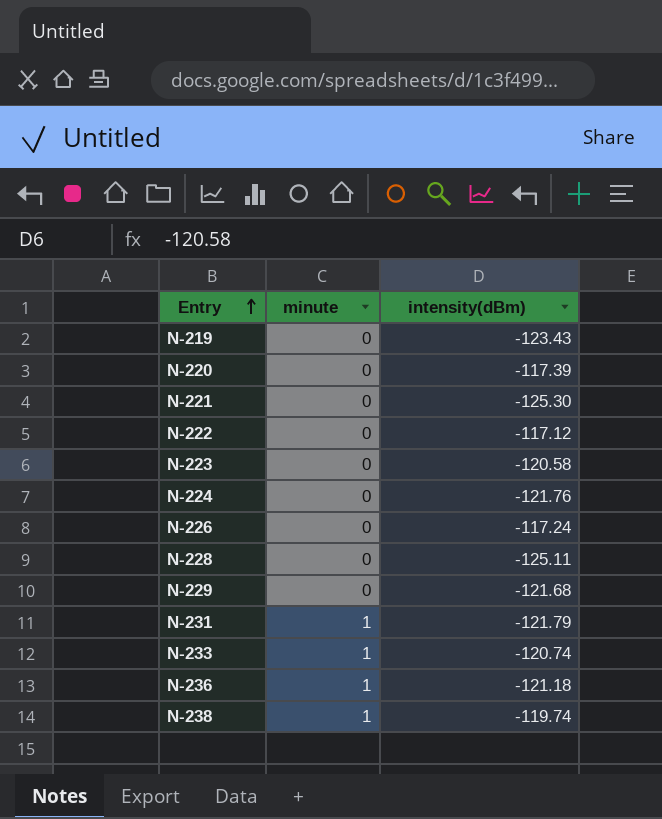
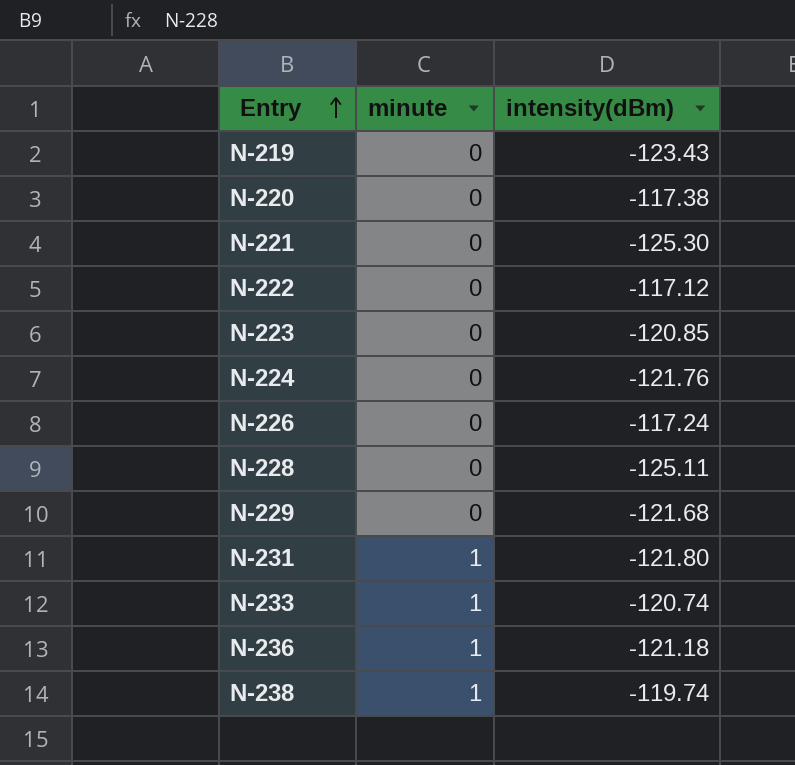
N-220 | intensity(dBm): -117.39 -> -117.38
N-223 | intensity(dBm): -120.58 -> -120.85
N-231 | intensity(dBm): -121.79 -> -121.80

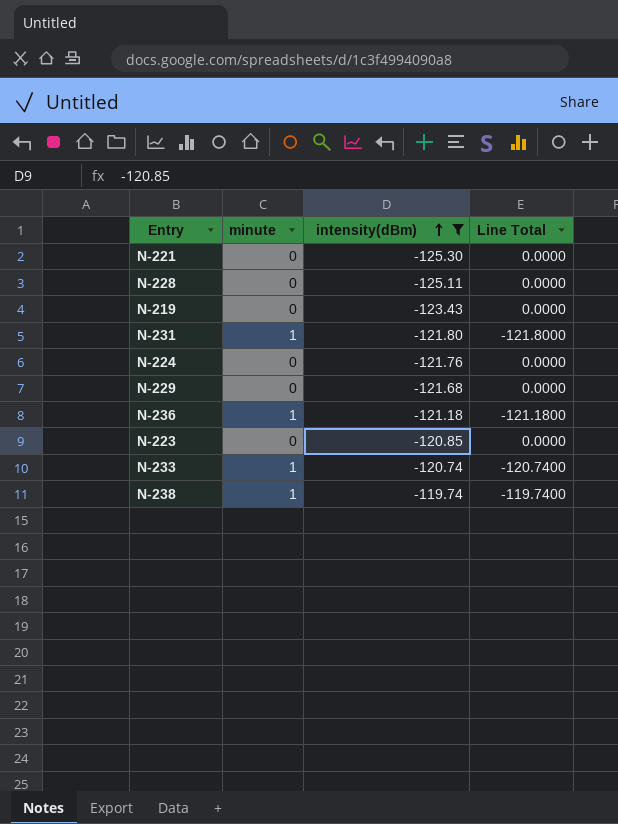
filter: none -> intensity(dBm) <= -119.74
row order: Entry ascending -> intensity(dBm) ascending
column Line Total | formula: none -> [minute] * [intensity(dBm)]

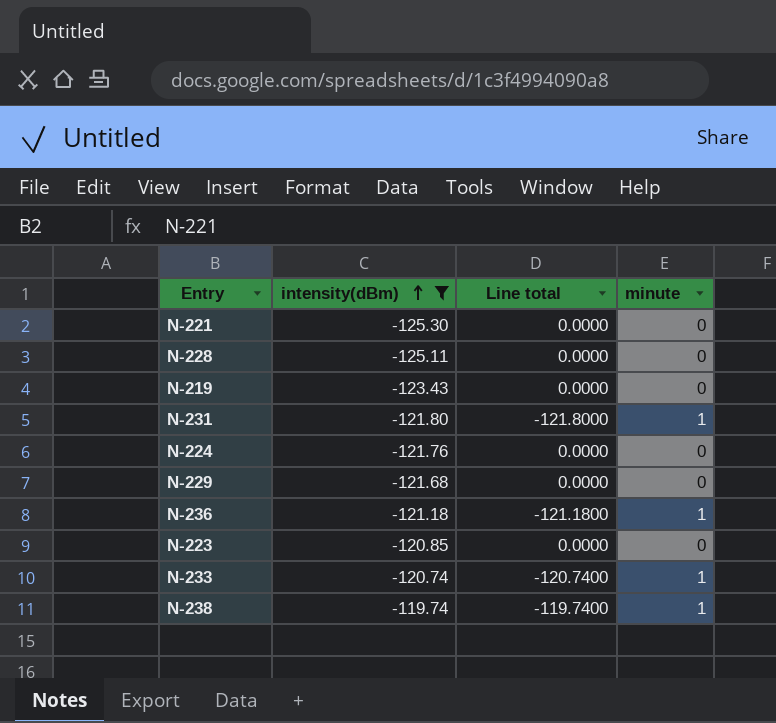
column name: Line Total -> Line total
column minute | position: 2 -> 4

